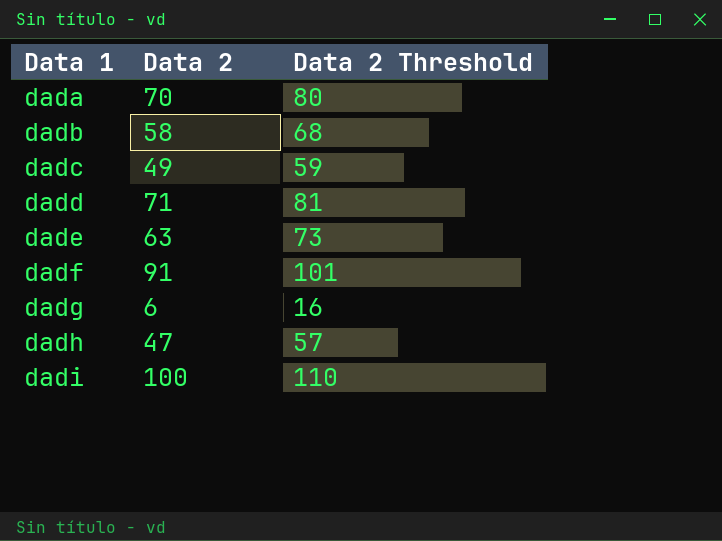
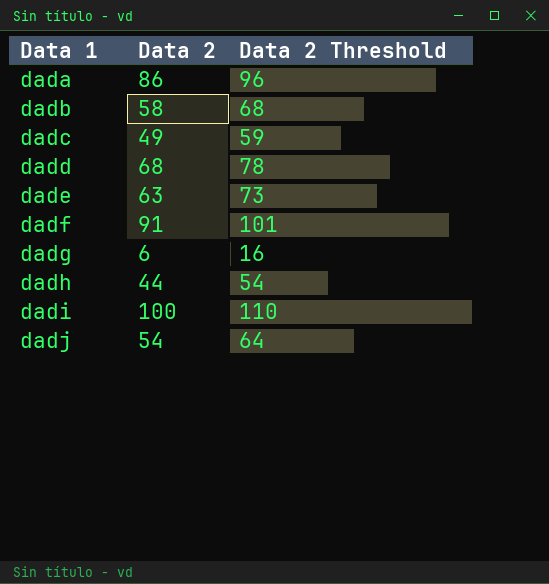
dada | Data 2: 70 -> 86
dada | Data 2 Threshold: 80 -> 96
dadd | Data 2: 71 -> 68
dadd | Data 2 Threshold: 81 -> 78
dadh | Data 2: 47 -> 44
dadh | Data 2 Threshold: 57 -> 54
row dadj: none -> 54 | 64

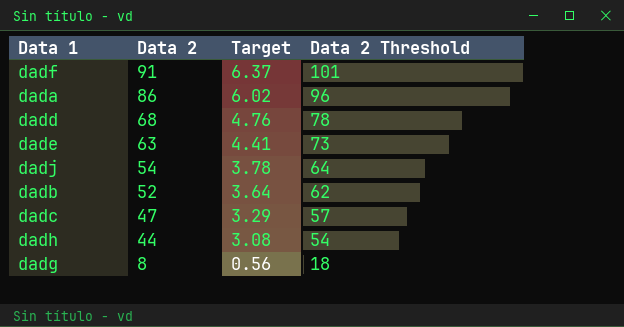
row order: Data 1 ascending -> Data 2 descending
column Target | formula: none -> [Data 2] * 0.07
row dadi: 100 | 110 -> none
dadb | Data 2: 58 -> 52
dadb | Data 2 Threshold: 68 -> 62
dadc | Data 2: 49 -> 47
dadc | Data 2 Threshold: 59 -> 57
dadg | Data 2: 6 -> 8
dadg | Data 2 Threshold: 16 -> 18

